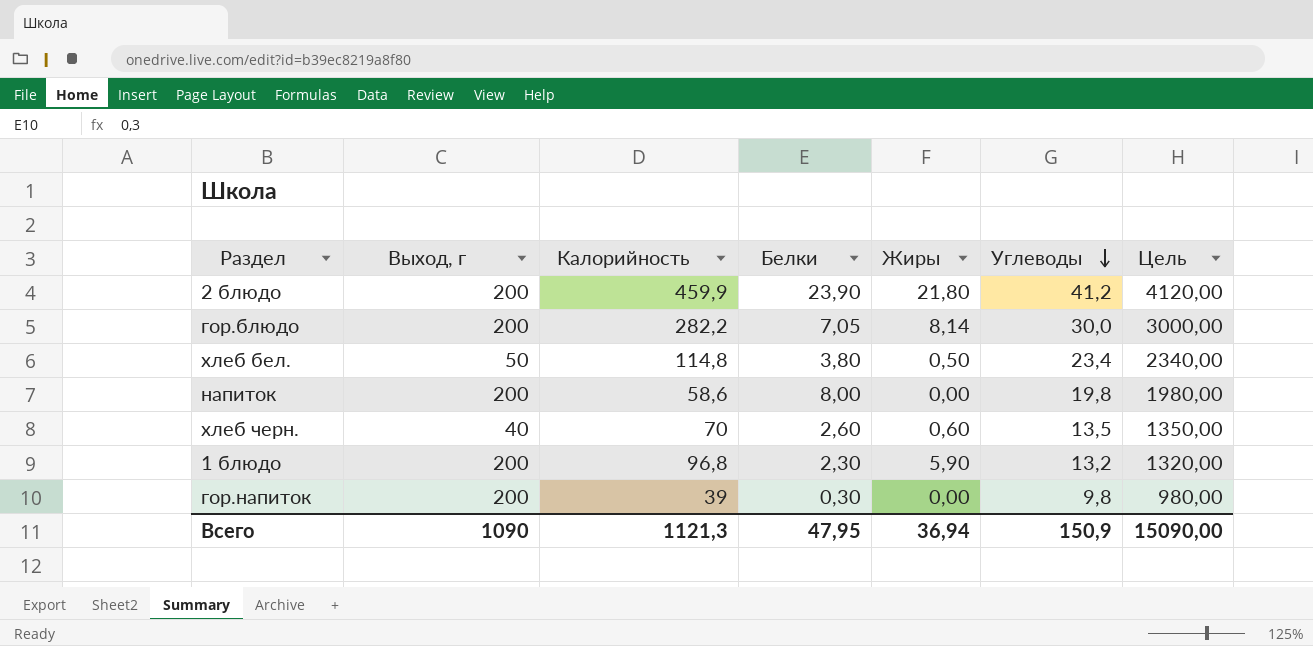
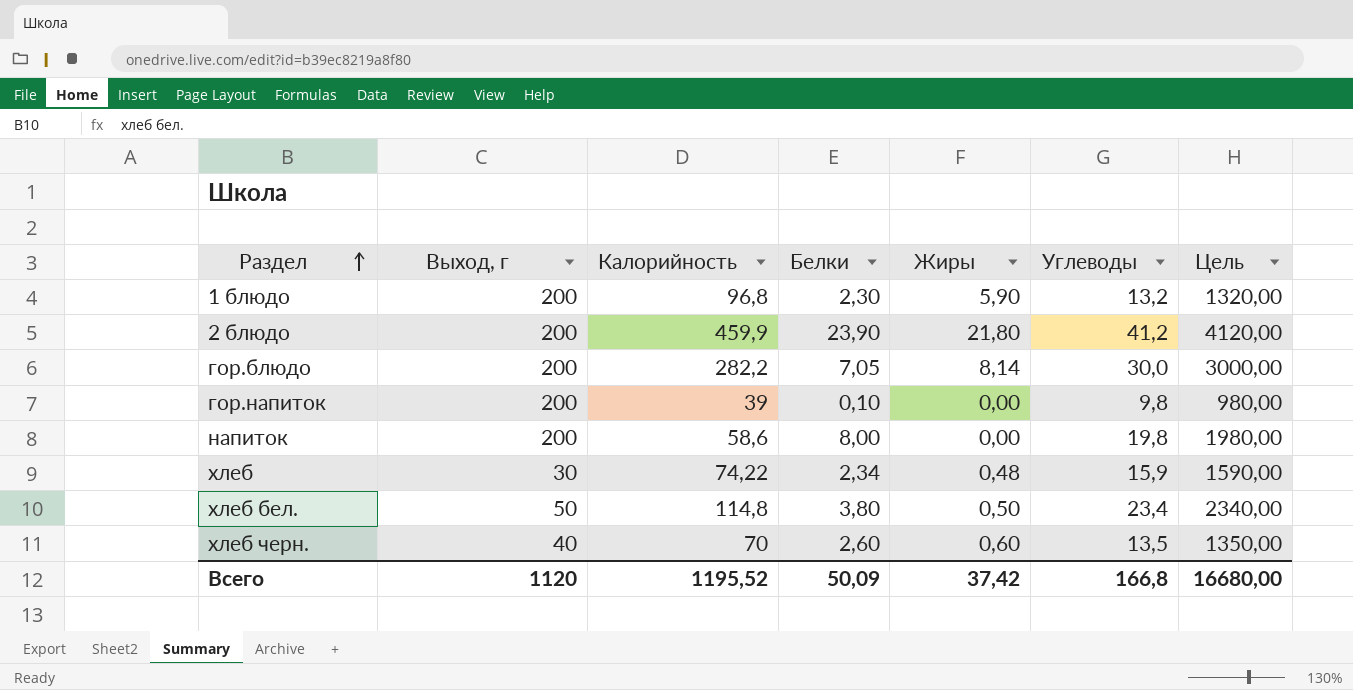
row order: Углеводы descending -> Раздел ascending
гор.напиток | Белки: 0,30 -> 0,10
row хлеб: none -> 30 | 74,22 | 2,34 | 0,48 | 15,9 | 1590,00
Всего | Выход, г: 1090 -> 1120
Всего | Калорийность: 1121,3 -> 1195,52
Всего | Белки: 47,95 -> 50,09
Всего | Жиры: 36,94 -> 37,42
Всего | Углеводы: 150,9 -> 166,8
Всего | Цель: 15090,00 -> 16680,00

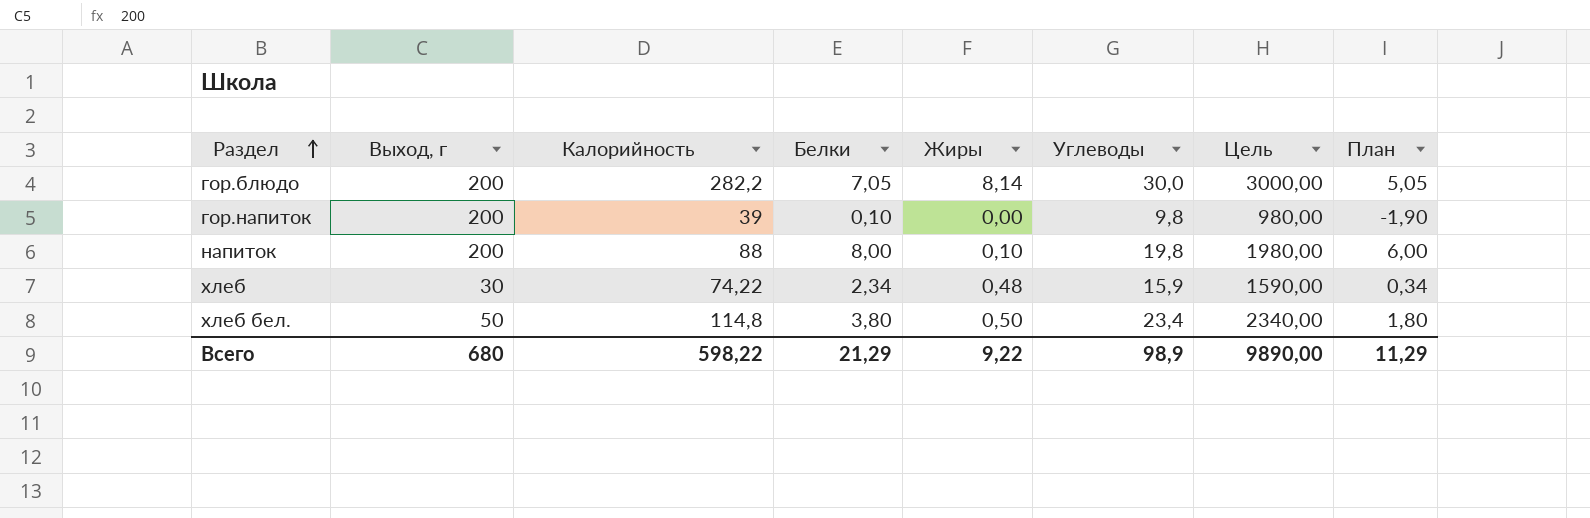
column План | formula: none -> [Белки] - 2
row 1 блюдо: 200 | 96,8 | 2,30 | 5,90 | 13,2 | 1320,00 -> none
row 2 блюдо: 200 | 459,9 | 23,90 | 21,80 | 41,2 | 4120,00 -> none
row хлеб черн.: 40 | 70 | 2,60 | 0,60 | 13,5 | 1350,00 -> none
напиток | Калорийность: 58,6 -> 88
напиток | Жиры: 0,00 -> 0,10
Всего | Выход, г: 1120 -> 680
Всего | Калорийность: 1195,52 -> 598,22
Всего | Белки: 50,09 -> 21,29
Всего | Жиры: 37,42 -> 9,22
Всего | Углеводы: 166,8 -> 98,9
Всего | Цель: 16680,00 -> 9890,00

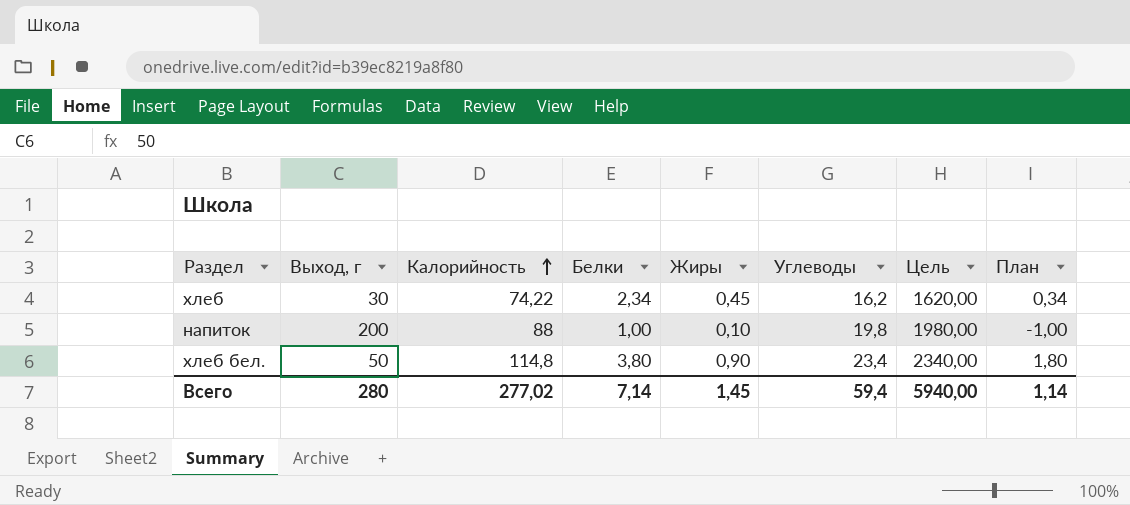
row order: Раздел ascending -> Калорийность ascending
row гор.блюдо: 200 | 282,2 | 7,05 | 8,14 | 30,0 | 3000,00 | 5,05 -> none
row гор.напиток: 200 | 39 | 0,10 | 0,00 | 9,8 | 980,00 | -1,90 -> none
хлеб | Жиры: 0,48 -> 0,45
хлеб | Углеводы: 15,9 -> 16,2
хлеб | Цель: 1590,00 -> 1620,00
напиток | Белки: 8,00 -> 1,00
напиток | План: 6,00 -> -1,00
хлеб бел. | Жиры: 0,50 -> 0,90
Всего | Выход, г: 680 -> 280
Всего | Калорийность: 598,22 -> 277,02
Всего | Белки: 21,29 -> 7,14
Всего | Жиры: 9,22 -> 1,45
Всего | Углеводы: 98,9 -> 59,4
Всего | Цель: 9890,00 -> 5940,00
Всего | План: 11,29 -> 1,14

